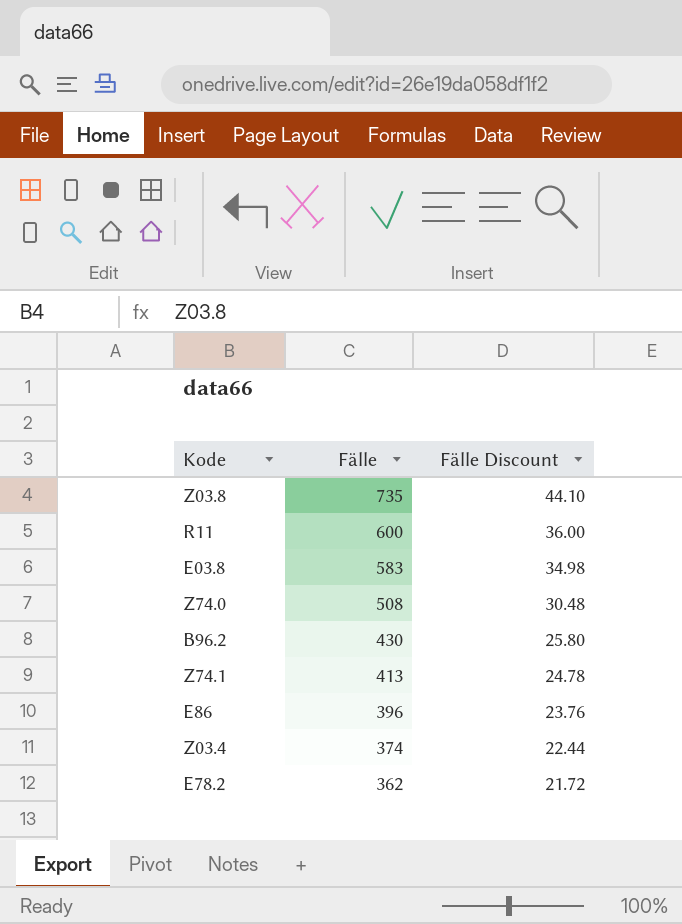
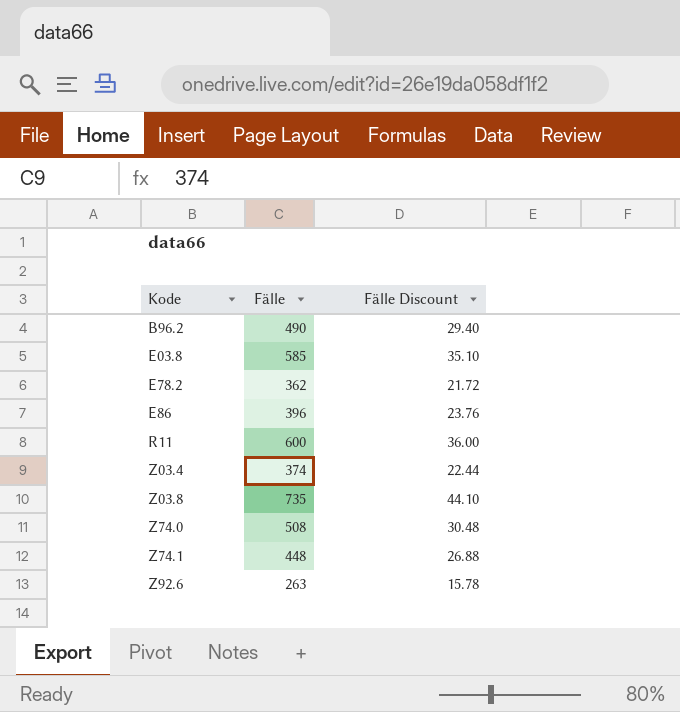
row order: Fälle descending -> Kode ascending
B96.2 | Fälle: 430 -> 490
B96.2 | Fälle Discount: 25.80 -> 29.40
E03.8 | Fälle: 583 -> 585
E03.8 | Fälle Discount: 34.98 -> 35.10
Z74.1 | Fälle: 413 -> 448
Z74.1 | Fälle Discount: 24.78 -> 26.88
row Z92.6: none -> 263 | 15.78

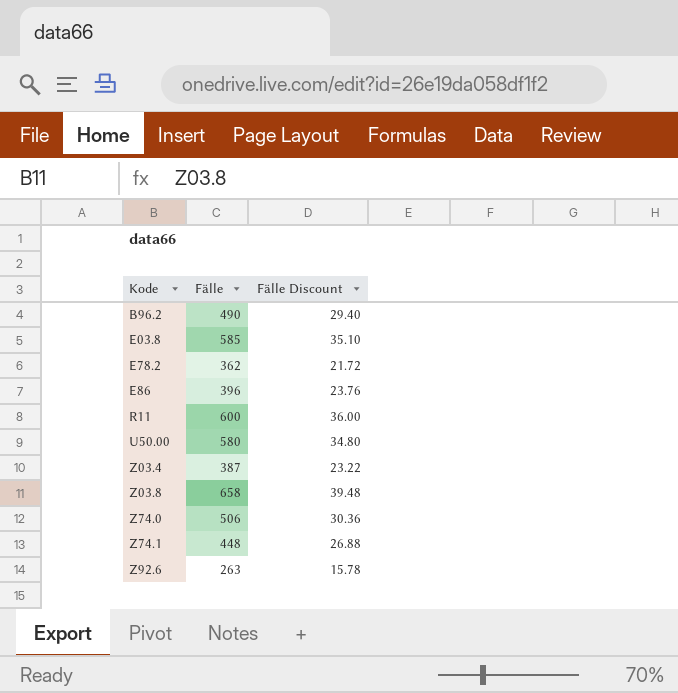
row U50.00: none -> 580 | 34.80
Z03.4 | Fälle: 374 -> 387
Z03.4 | Fälle Discount: 22.44 -> 23.22
Z03.8 | Fälle: 735 -> 658
Z03.8 | Fälle Discount: 44.10 -> 39.48
Z74.0 | Fälle: 508 -> 506
Z74.0 | Fälle Discount: 30.48 -> 30.36

